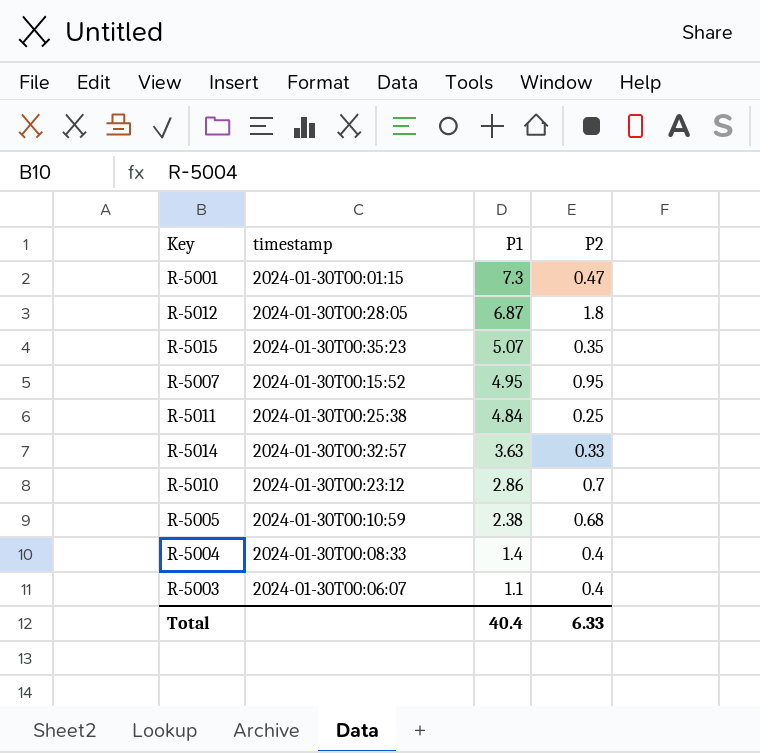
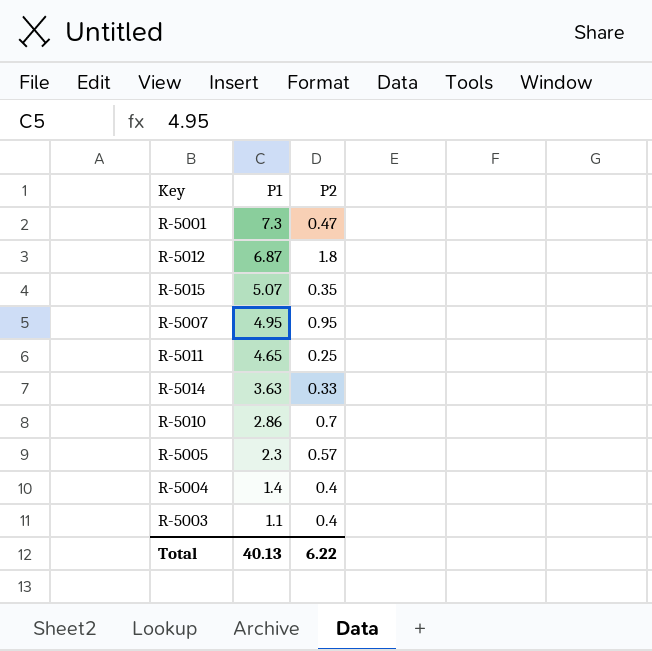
column timestamp | position: 2 -> none
R-5011 | P1: 4.84 -> 4.65
R-5005 | P1: 2.38 -> 2.3
R-5005 | P2: 0.68 -> 0.57
Total | P1: 40.4 -> 40.13
Total | P2: 6.33 -> 6.22

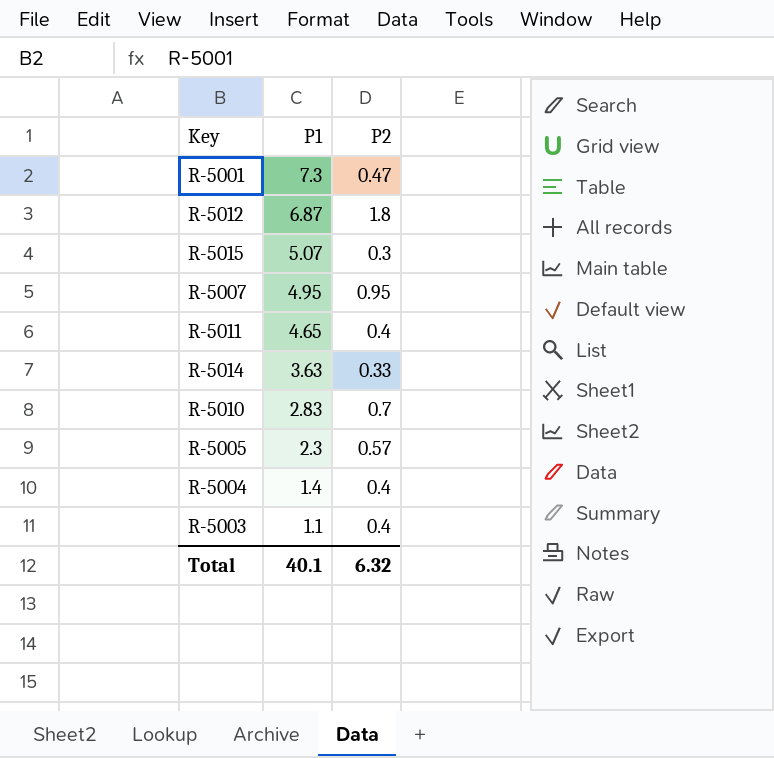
R-5015 | P2: 0.35 -> 0.3
R-5011 | P2: 0.25 -> 0.4
R-5010 | P1: 2.86 -> 2.83
Total | P1: 40.13 -> 40.1
Total | P2: 6.22 -> 6.32

